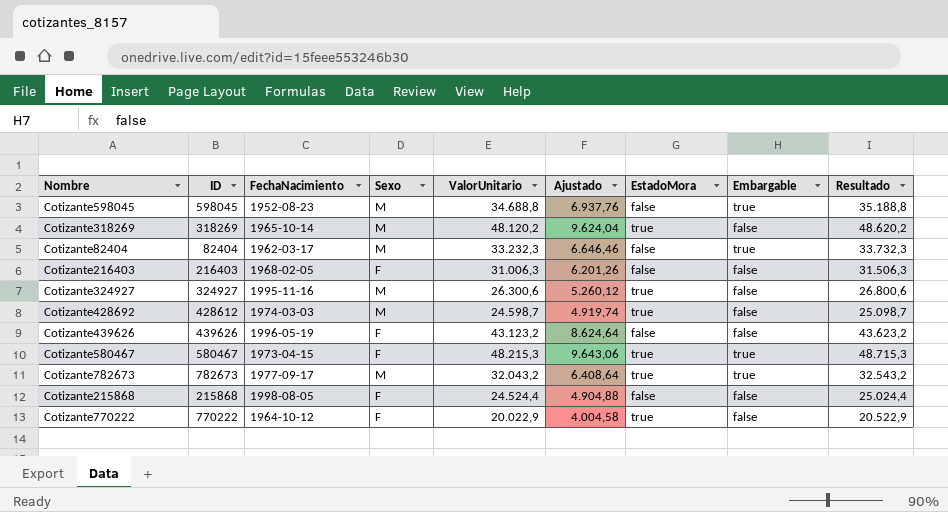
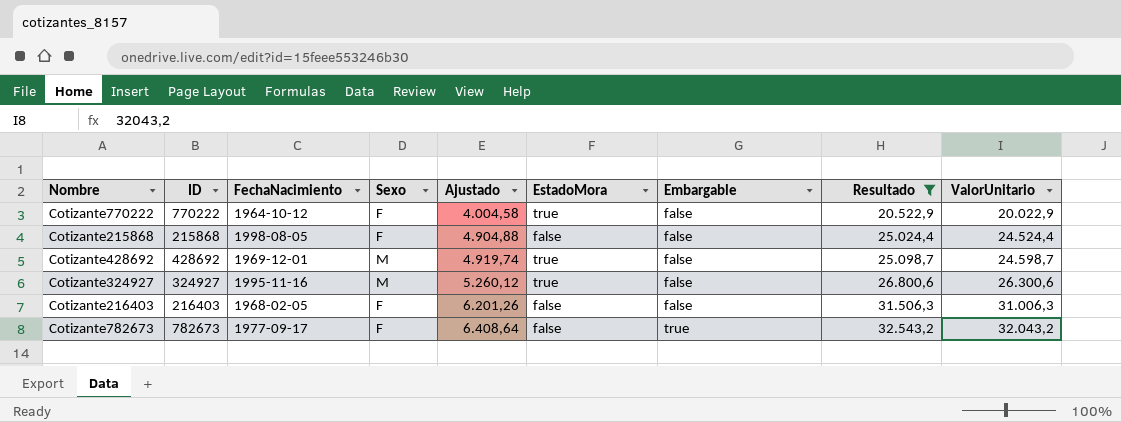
filter: none -> Resultado <= 32.543,2
row order: none -> Ajustado ascending
column ValorUnitario | position: 5 -> 9
Cotizante428692 | ID: 428612 -> 428692
Cotizante428692 | FechaNacimiento: 1974-03-03 -> 1969-12-01
Cotizante782673 | Sexo: M -> F
Cotizante782673 | EstadoMora: true -> false

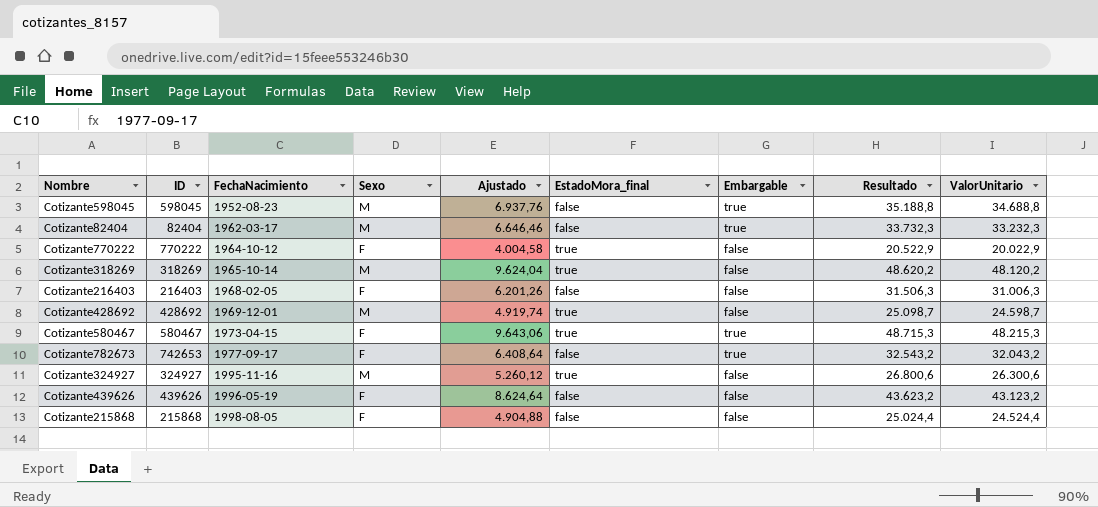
filter: Resultado <= 32.543,2 -> none
row order: Ajustado ascending -> FechaNacimiento ascending
column name: EstadoMora -> EstadoMora_final
Cotizante782673 | ID: 782673 -> 742653

